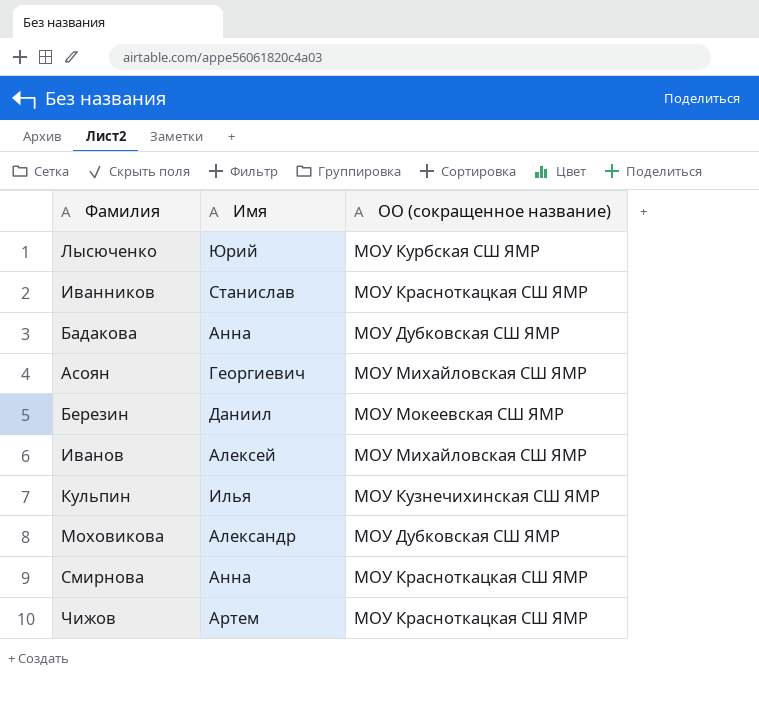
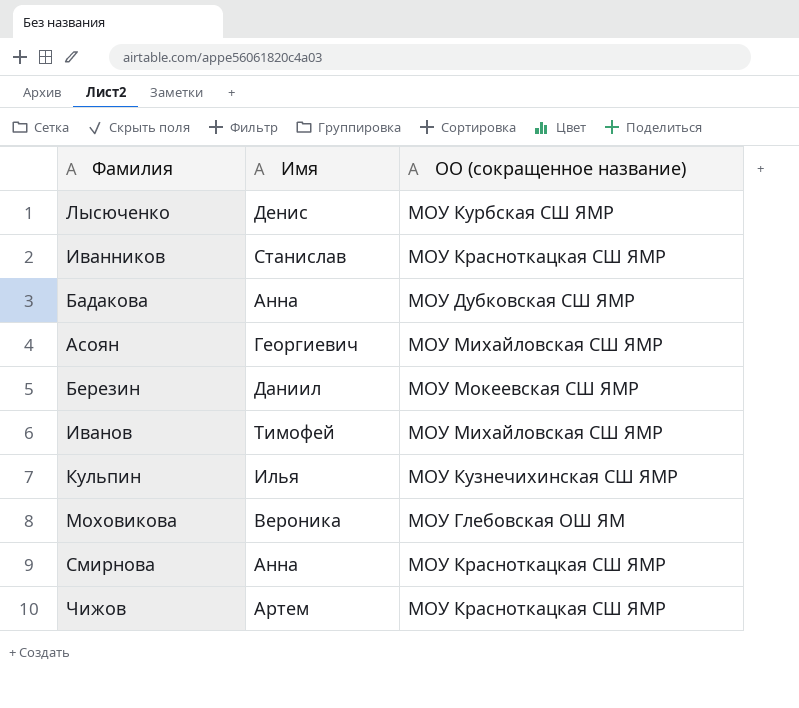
Лысюченко | Имя: Юрий -> Денис
Иванов | Имя: Алексей -> Тимофей
Моховикова | Имя: Александр -> Вероника
Моховикова | ОО (сокращенное название): МОУ Дубковская СШ ЯМР -> МОУ Глебовская ОШ ЯМ

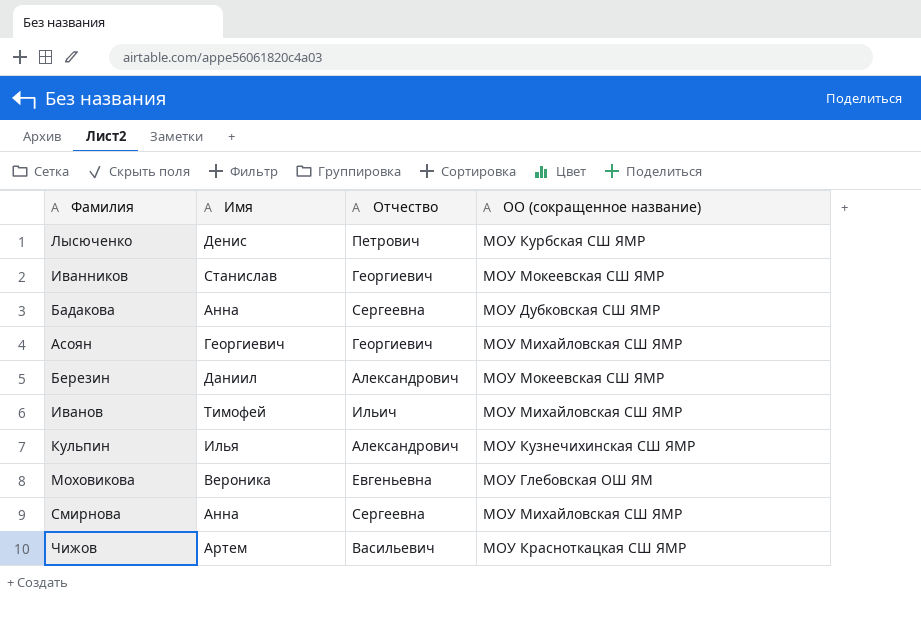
column Отчество | position: none -> 3
Иванников | ОО (сокращенное название): МОУ Красноткацкая СШ ЯМР -> МОУ Мокеевская СШ ЯМР
Смирнова | ОО (сокращенное название): МОУ Красноткацкая СШ ЯМР -> МОУ Михайловская СШ ЯМР

